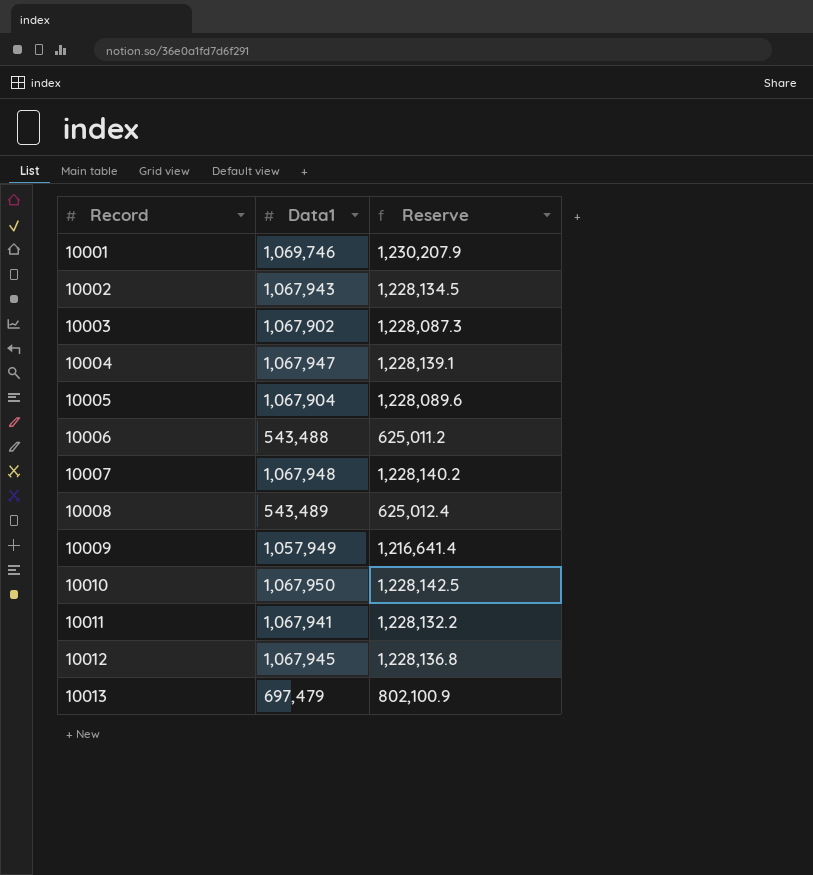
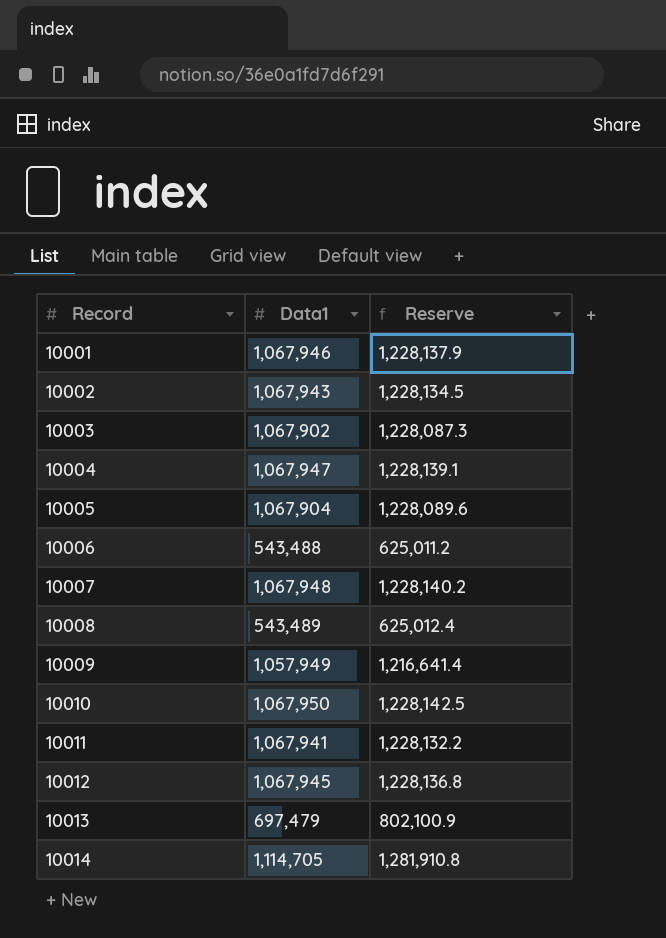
10001 | Data1: 1,069,746 -> 1,067,946
10001 | Reserve: 1,230,207.9 -> 1,228,137.9
row 10014: none -> 1,114,705 | 1,281,910.8

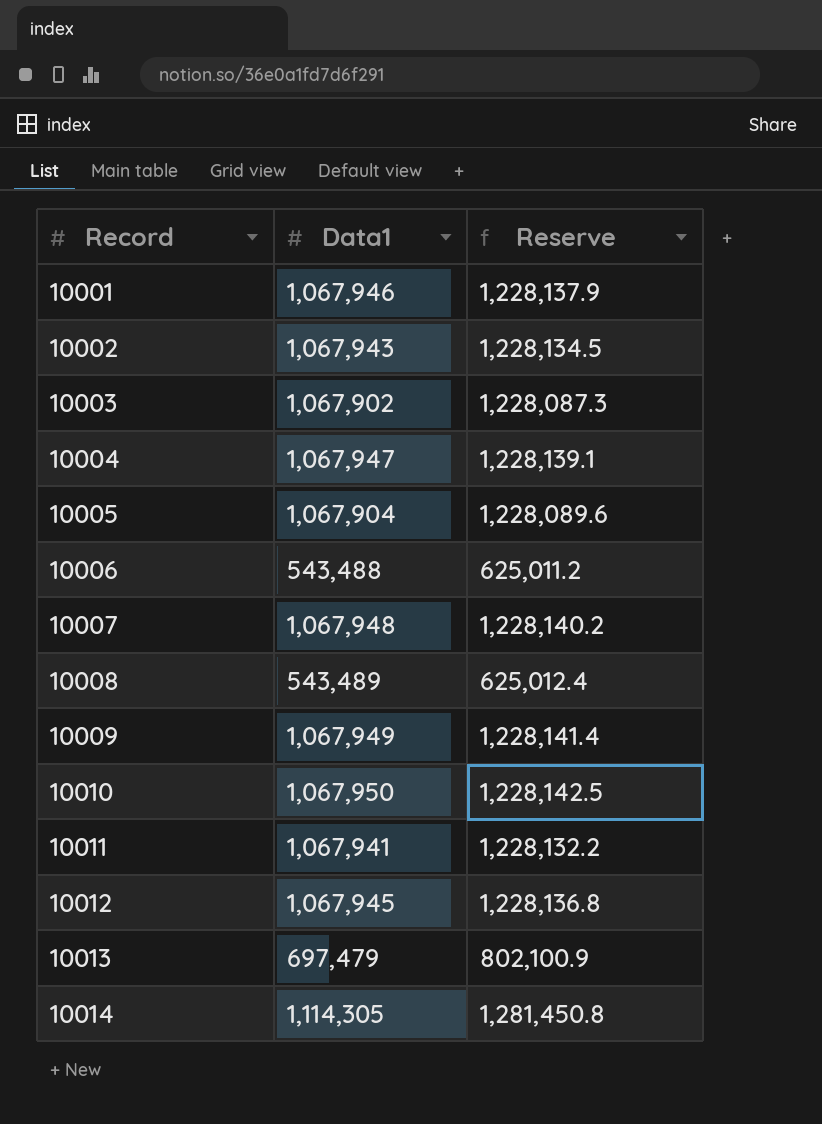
10009 | Data1: 1,057,949 -> 1,067,949
10009 | Reserve: 1,216,641.4 -> 1,228,141.4
10014 | Data1: 1,114,705 -> 1,114,305
10014 | Reserve: 1,281,910.8 -> 1,281,450.8

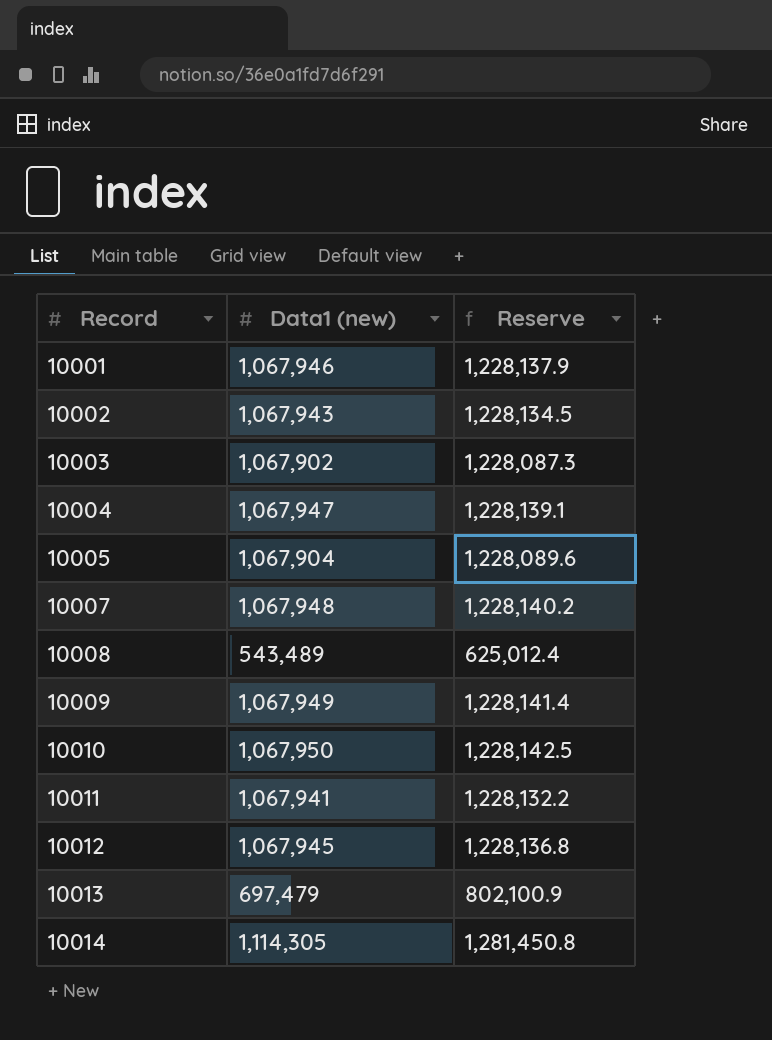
column name: Data1 -> Data1 (new)
row 10006: 543,488 | 625,011.2 -> none

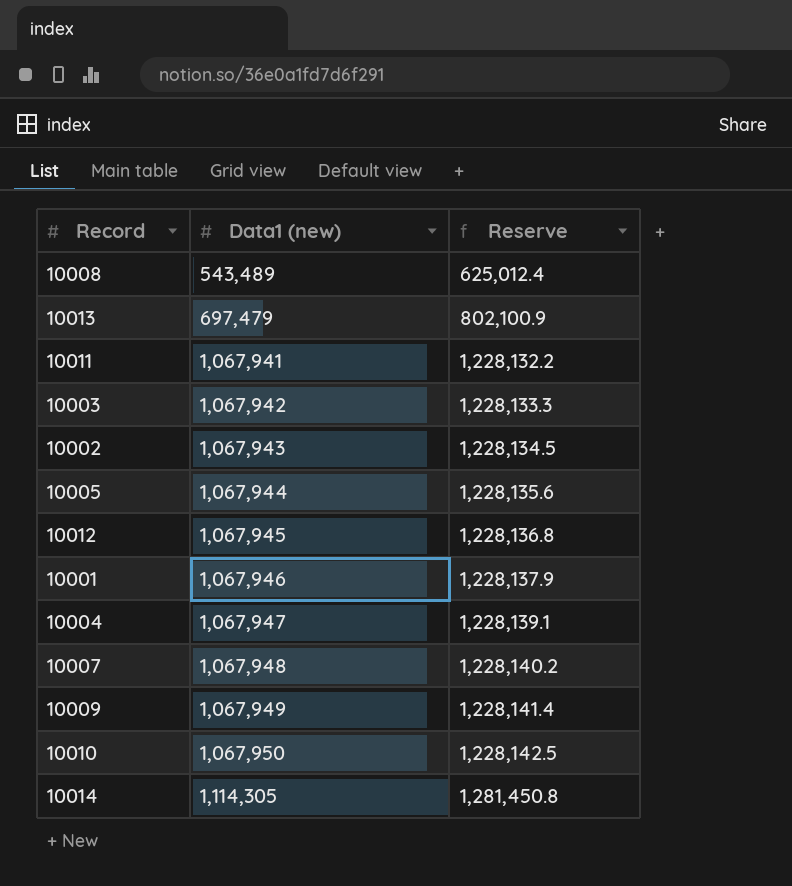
row order: Record ascending -> Data1 (new) ascending
10003 | Data1 (new): 1,067,902 -> 1,067,942
10003 | Reserve: 1,228,087.3 -> 1,228,133.3
10005 | Data1 (new): 1,067,904 -> 1,067,944
10005 | Reserve: 1,228,089.6 -> 1,228,135.6

